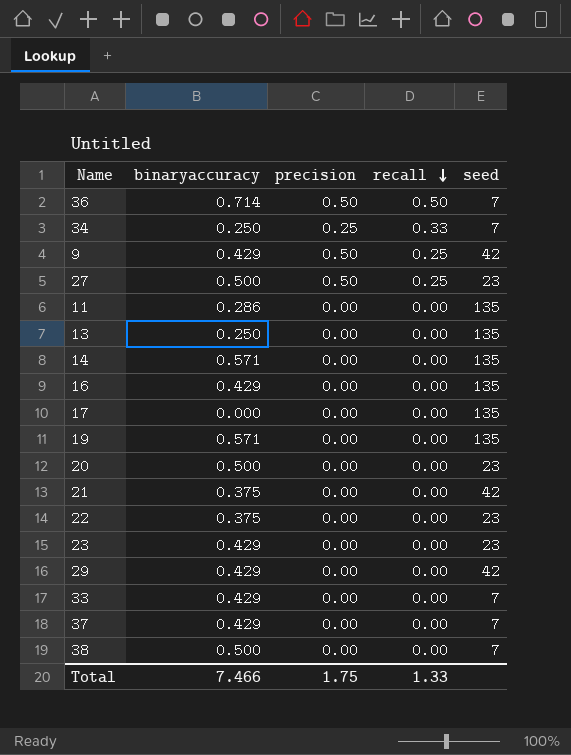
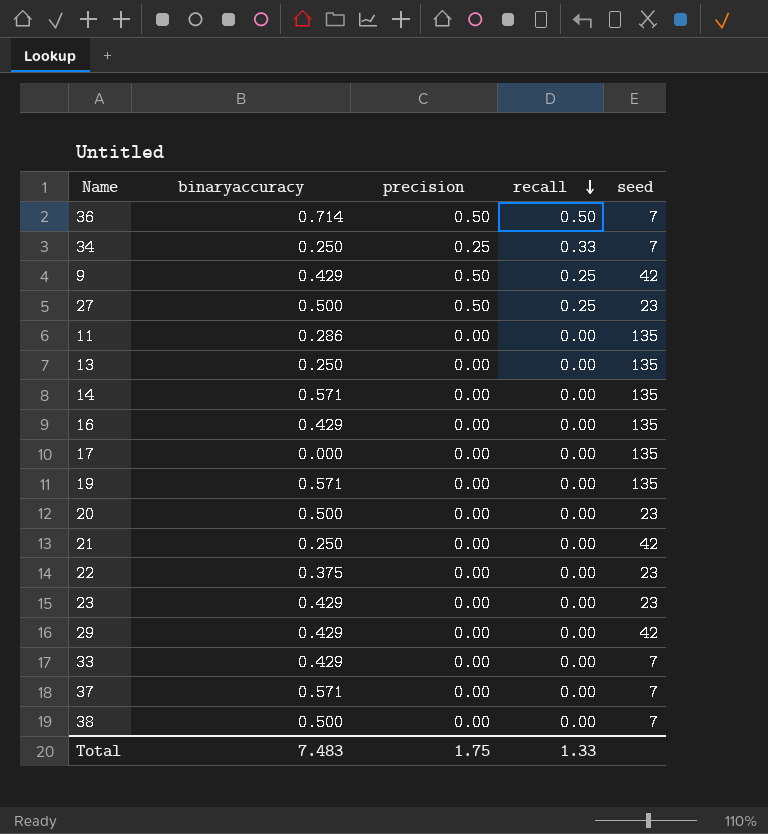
21 | binaryaccuracy: 0.375 -> 0.250
37 | binaryaccuracy: 0.429 -> 0.571
Total | binaryaccuracy: 7.466 -> 7.483

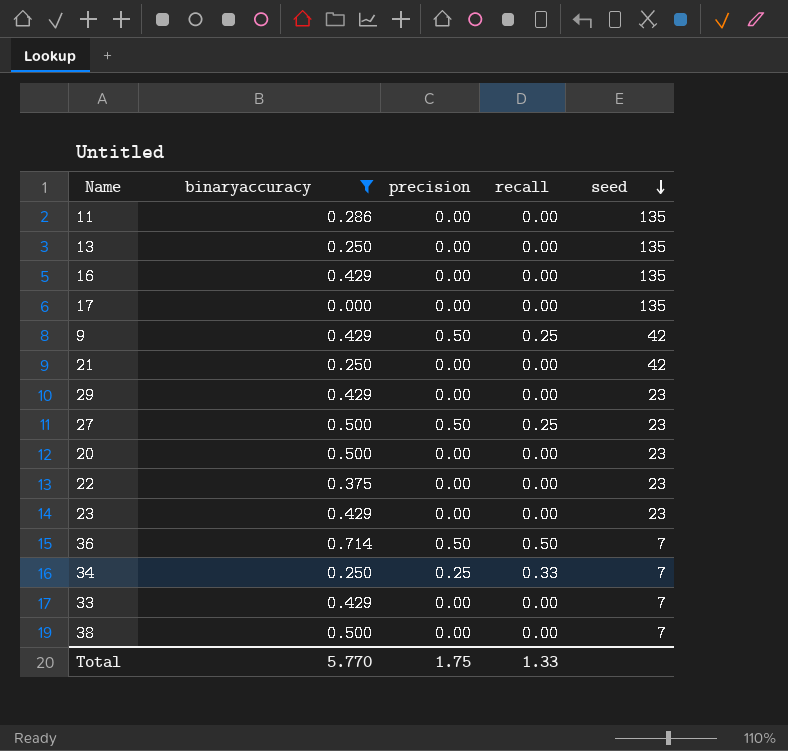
filter: none -> binaryaccuracy != 0.571
row order: recall descending -> seed descending
29 | seed: 42 -> 23
Total | binaryaccuracy: 7.483 -> 5.770

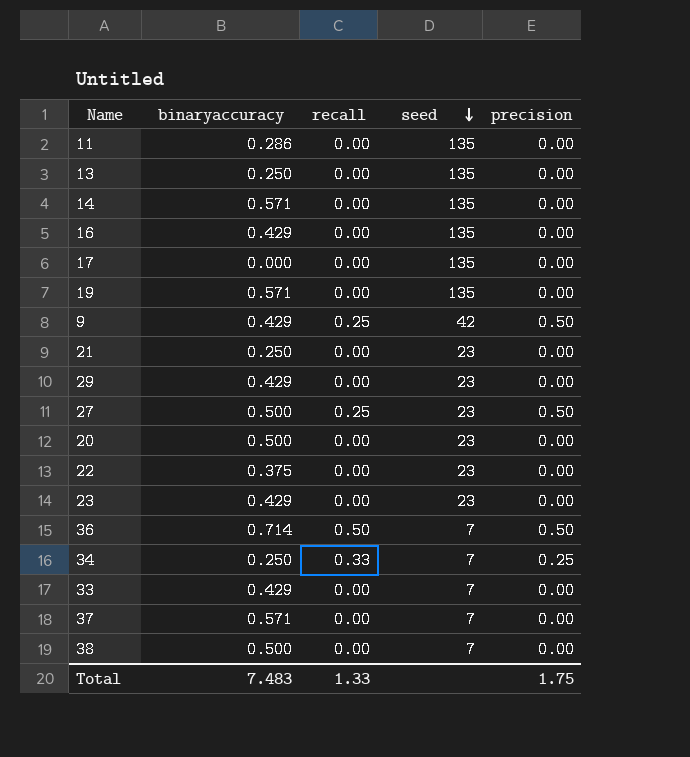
filter: binaryaccuracy != 0.571 -> none
column precision | position: 3 -> 5
21 | seed: 42 -> 23
Total | binaryaccuracy: 5.770 -> 7.483

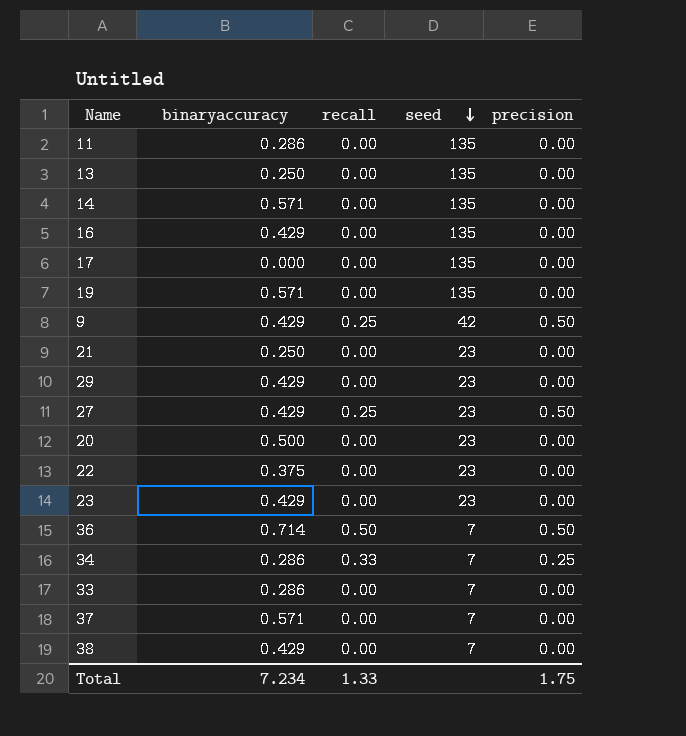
27 | binaryaccuracy: 0.500 -> 0.429
34 | binaryaccuracy: 0.250 -> 0.286
33 | binaryaccuracy: 0.429 -> 0.286
38 | binaryaccuracy: 0.500 -> 0.429
Total | binaryaccuracy: 7.483 -> 7.234

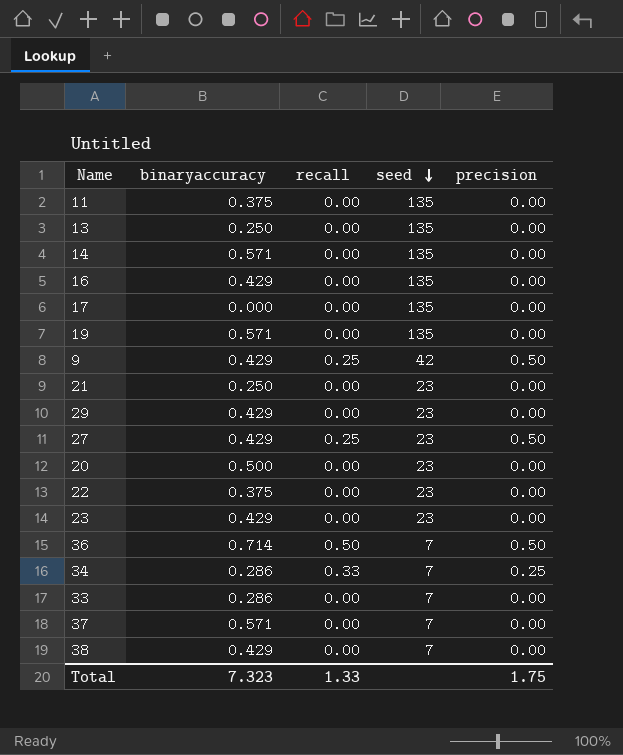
11 | binaryaccuracy: 0.286 -> 0.375
Total | binaryaccuracy: 7.234 -> 7.323

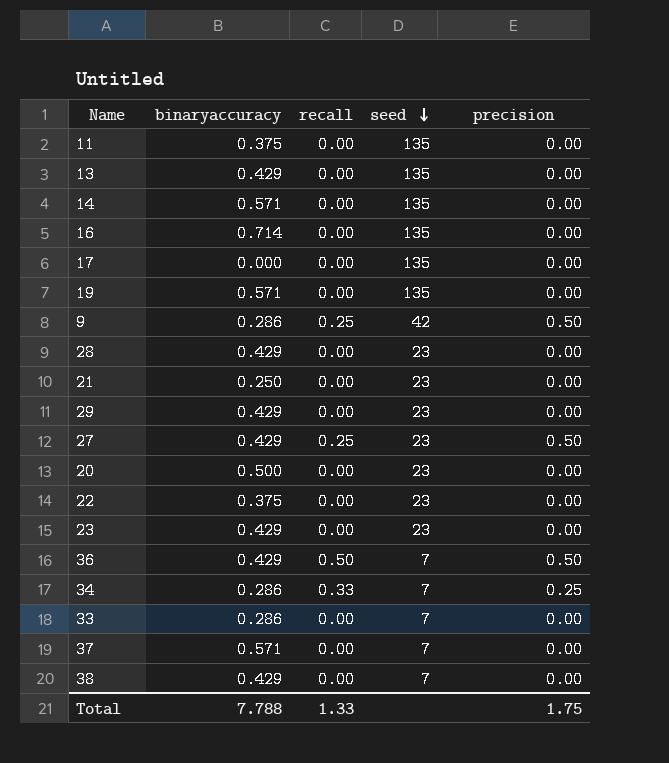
13 | binaryaccuracy: 0.250 -> 0.429
16 | binaryaccuracy: 0.429 -> 0.714
9 | binaryaccuracy: 0.429 -> 0.286
row 28: none -> 0.429 | 0.00 | 23 | 0.00
36 | binaryaccuracy: 0.714 -> 0.429
Total | binaryaccuracy: 7.323 -> 7.788

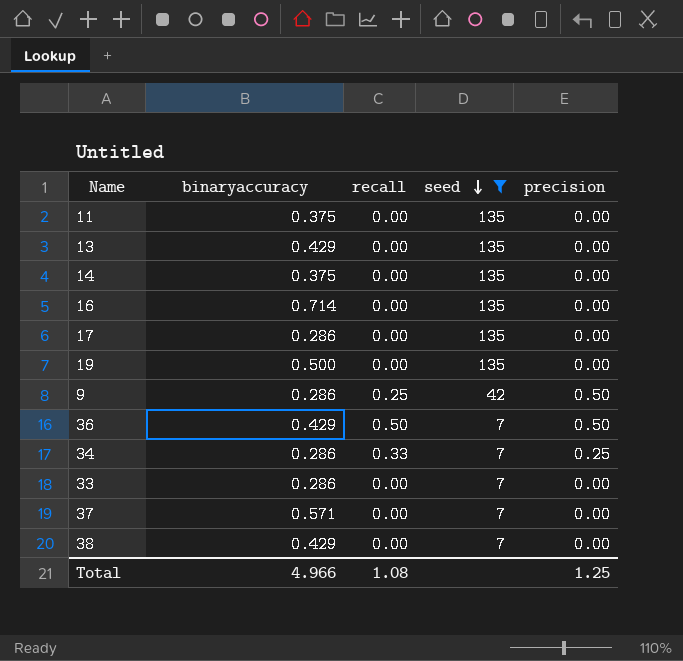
filter: none -> seed != 23
14 | binaryaccuracy: 0.571 -> 0.375
17 | binaryaccuracy: 0.000 -> 0.286
19 | binaryaccuracy: 0.571 -> 0.500
Total | binaryaccuracy: 7.788 -> 4.966
Total | recall: 1.33 -> 1.08
Total | precision: 1.75 -> 1.25

